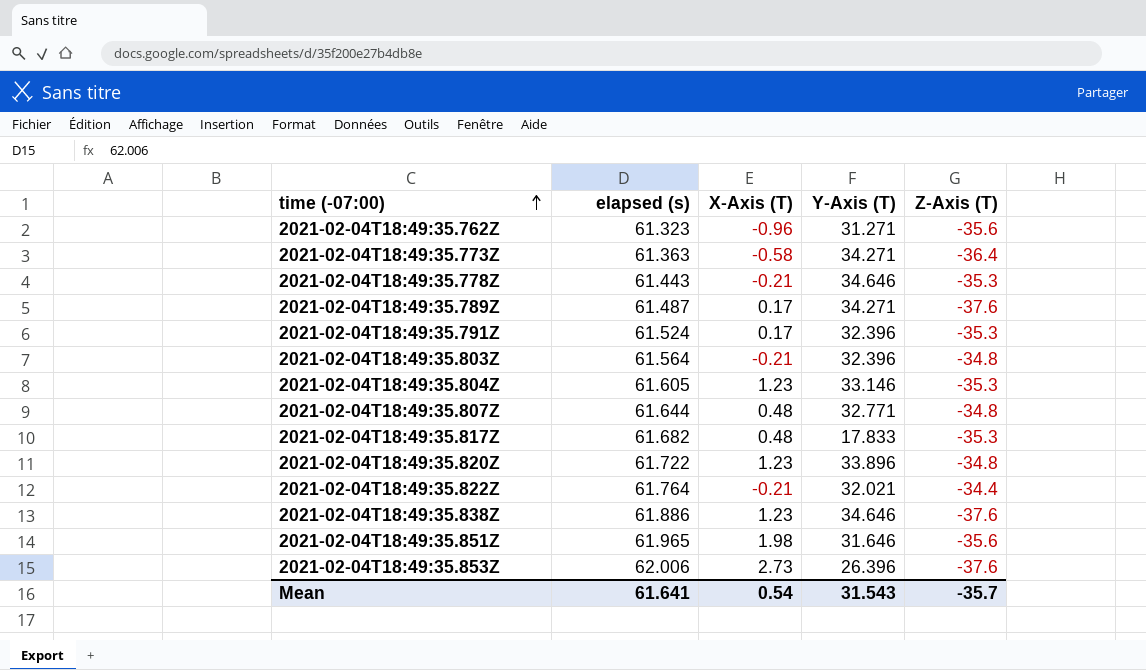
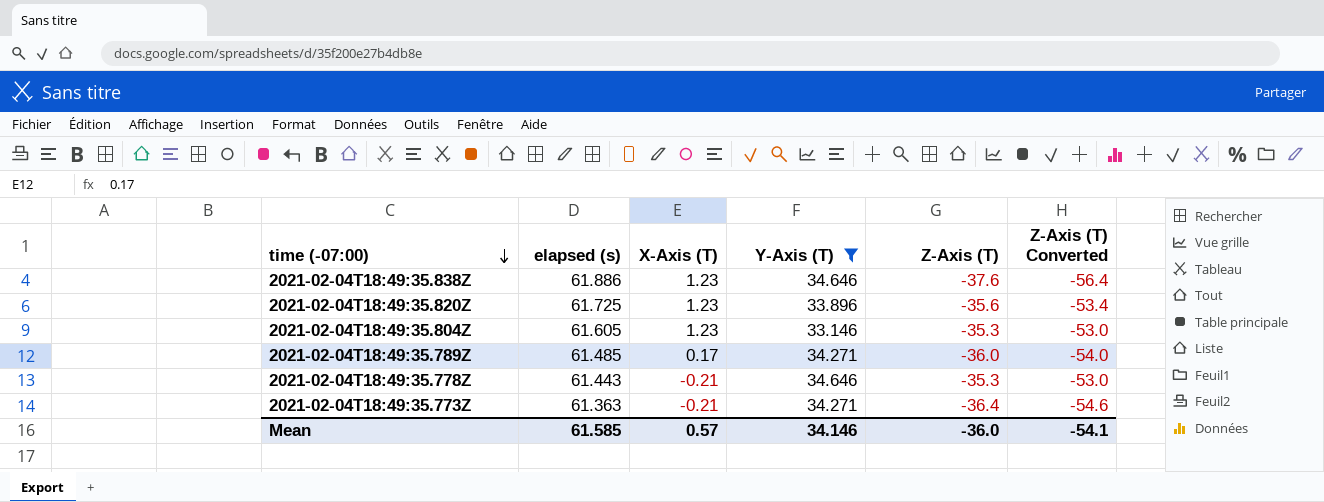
filter: none -> Y-Axis (T) >= 33.146
row order: time (-07:00) ascending -> time (-07:00) descending
column Z-Axis (T) Converted | formula: none -> [Z-Axis (T)] * 1.5
2021-02-04T18:49:35.820Z | elapsed (s): 61.722 -> 61.725
2021-02-04T18:49:35.820Z | Z-Axis (T): -34.8 -> -35.6
2021-02-04T18:49:35.789Z | elapsed (s): 61.487 -> 61.485
2021-02-04T18:49:35.789Z | Z-Axis (T): -37.6 -> -36.0
2021-02-04T18:49:35.773Z | X-Axis (T): -0.58 -> -0.21
Mean | elapsed (s): 61.641 -> 61.585
Mean | X-Axis (T): 0.54 -> 0.57
Mean | Y-Axis (T): 31.543 -> 34.146
Mean | Z-Axis (T): -35.7 -> -36.0

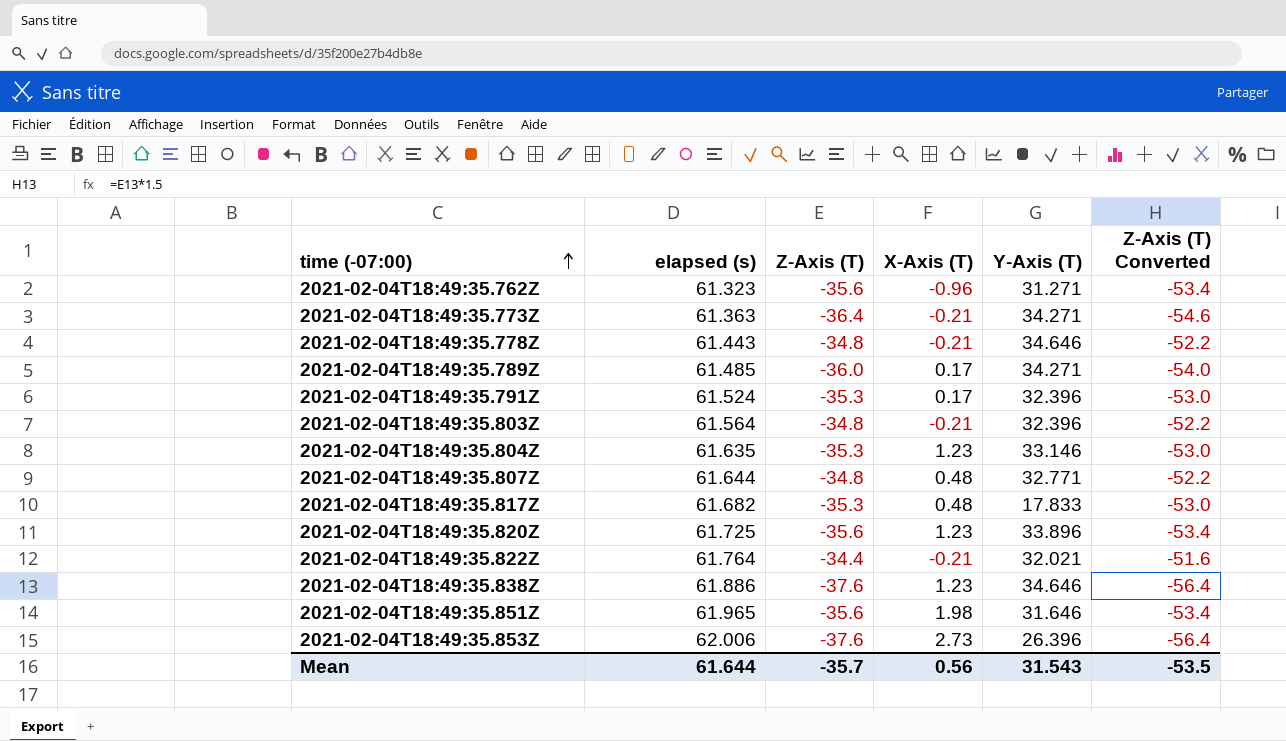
filter: Y-Axis (T) >= 33.146 -> none
row order: time (-07:00) descending -> time (-07:00) ascending
column Z-Axis (T) | position: 5 -> 3
2021-02-04T18:49:35.778Z | Z-Axis (T): -35.3 -> -34.8
2021-02-04T18:49:35.778Z | Z-Axis (T) Converted: -53.0 -> -52.2
2021-02-04T18:49:35.804Z | elapsed (s): 61.605 -> 61.635
Mean | elapsed (s): 61.585 -> 61.644
Mean | Z-Axis (T): -36.0 -> -35.7
Mean | X-Axis (T): 0.57 -> 0.56
Mean | Y-Axis (T): 34.146 -> 31.543
Mean | Z-Axis (T) Converted: -54.1 -> -53.5

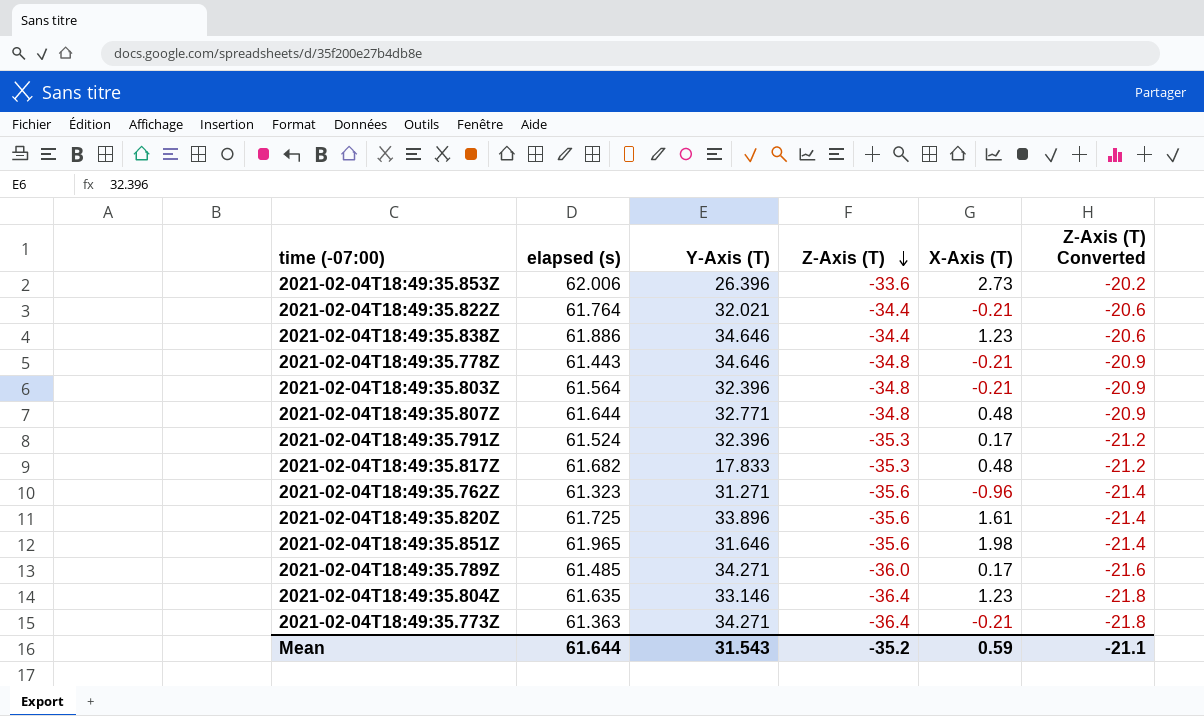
row order: time (-07:00) ascending -> Z-Axis (T) descending
column Y-Axis (T) | position: 5 -> 3
column Z-Axis (T) Converted | formula: [Z-Axis (T)] * 1.5 -> [Z-Axis (T)] * 0.6
2021-02-04T18:49:35.853Z | Z-Axis (T): -37.6 -> -33.6
2021-02-04T18:49:35.838Z | Z-Axis (T): -37.6 -> -34.4
2021-02-04T18:49:35.820Z | X-Axis (T): 1.23 -> 1.61
2021-02-04T18:49:35.804Z | Z-Axis (T): -35.3 -> -36.4
Mean | Z-Axis (T): -35.7 -> -35.2
Mean | X-Axis (T): 0.56 -> 0.59
Mean | Z-Axis (T) Converted: -53.5 -> -21.1

